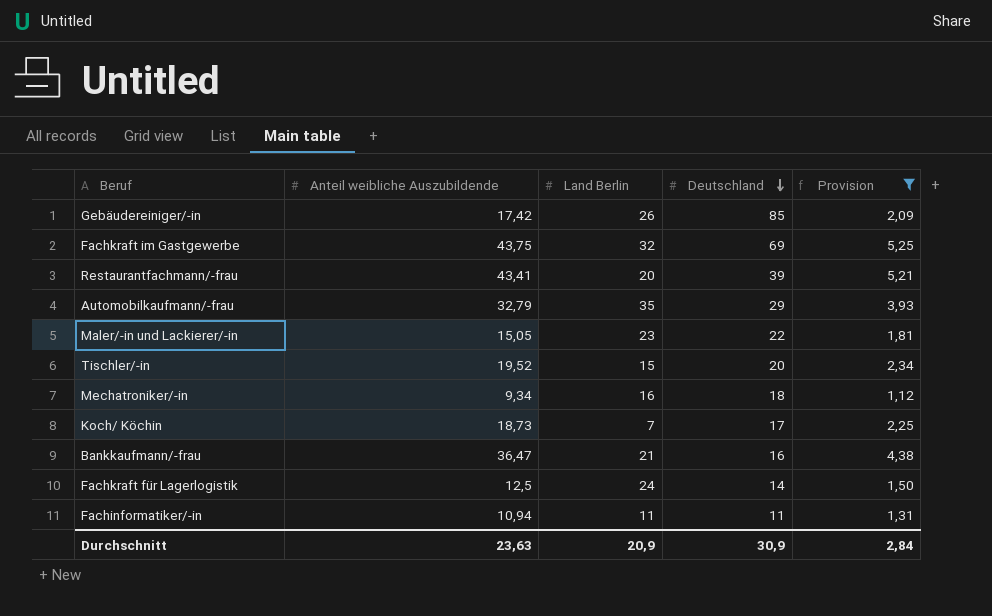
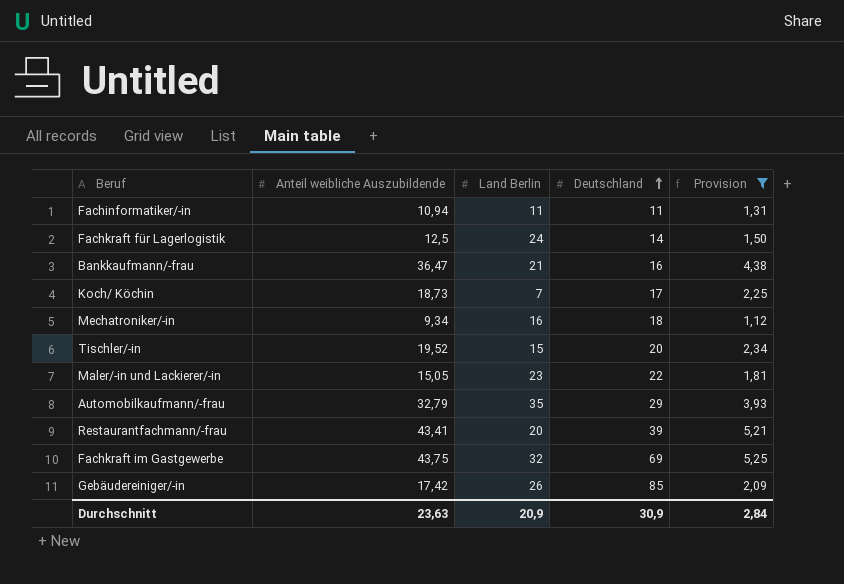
row order: Deutschland descending -> Deutschland ascending

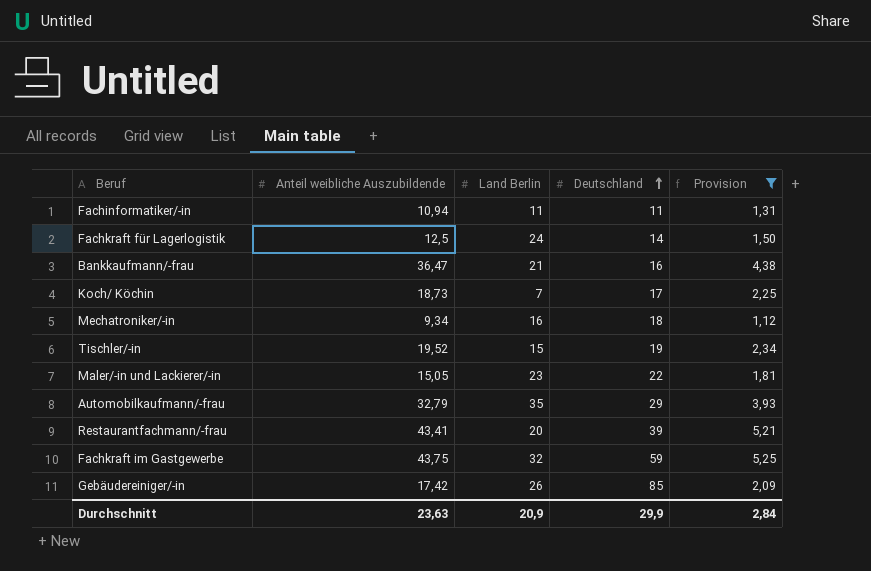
Tischler/-in | Deutschland: 20 -> 19
Fachkraft im Gastgewerbe | Deutschland: 69 -> 59
Durchschnitt | Deutschland: 30,9 -> 29,9

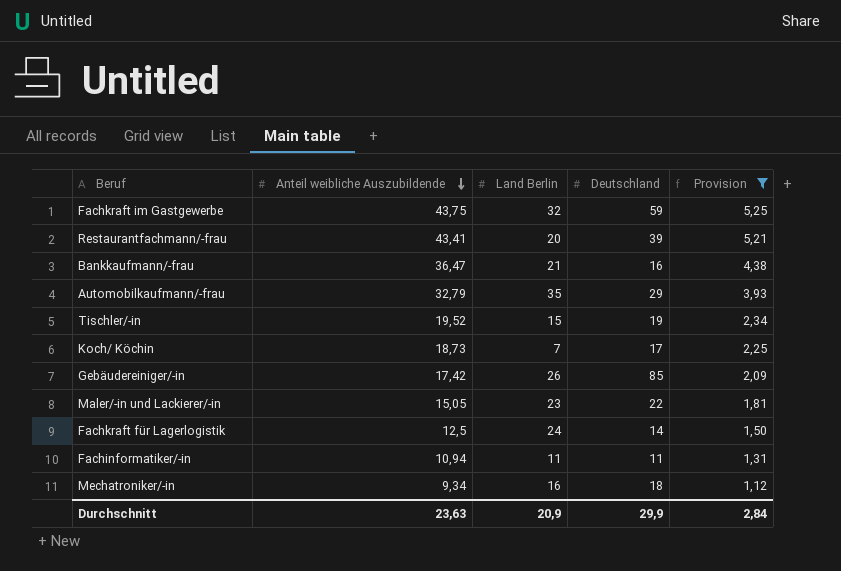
row order: Deutschland ascending -> Anteil weibliche Auszubildende descending

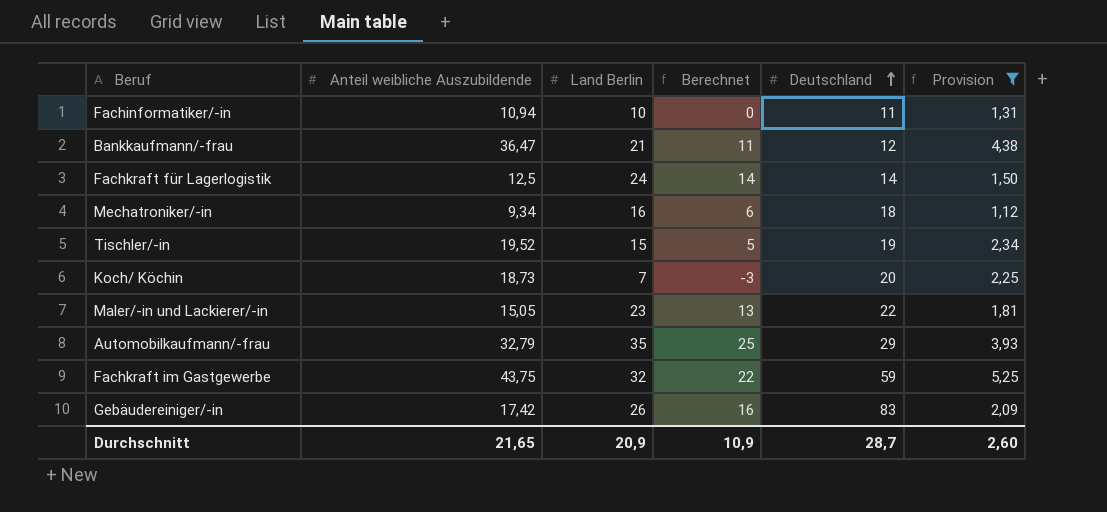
row order: Anteil weibliche Auszubildende descending -> Deutschland ascending
column Berechnet | formula: none -> [Land Berlin] - 10
row Restaurantfachmann/-frau: 43,41 | 20 | 39 | 5,21 -> none
Fachinformatiker/-in | Land Berlin: 11 -> 10
Bankkaufmann/-frau | Deutschland: 16 -> 12
Koch/ Köchin | Deutschland: 17 -> 20
Gebäudereiniger/-in | Deutschland: 85 -> 83
Durchschnitt | Anteil weibliche Auszubildende: 23,63 -> 21,65
Durchschnitt | Deutschland: 29,9 -> 28,7
Durchschnitt | Provision: 2,84 -> 2,60

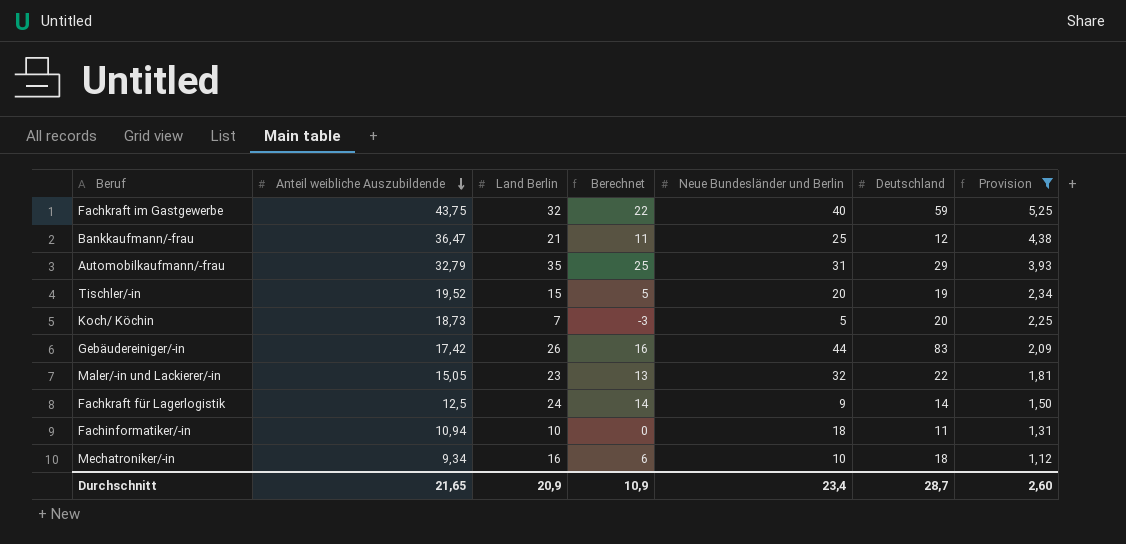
row order: Deutschland ascending -> Anteil weibliche Auszubildende descending
column Neue Bundesländer und Berlin | position: none -> 5

